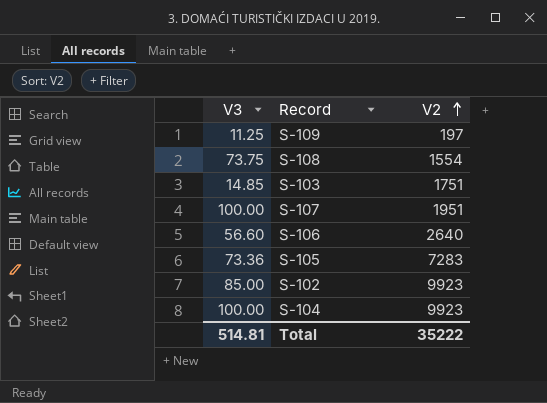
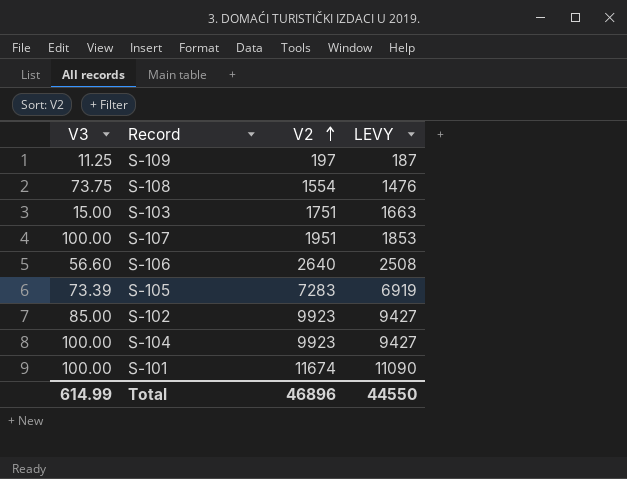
column LEVY | formula: none -> [V2] * 0.95
S-103 | V3: 14.85 -> 15.00
S-105 | V3: 73.36 -> 73.39
row S-101: none -> 100.00 | 11674 | 11090
Total | V3: 514.81 -> 614.99
Total | V2: 35222 -> 46896

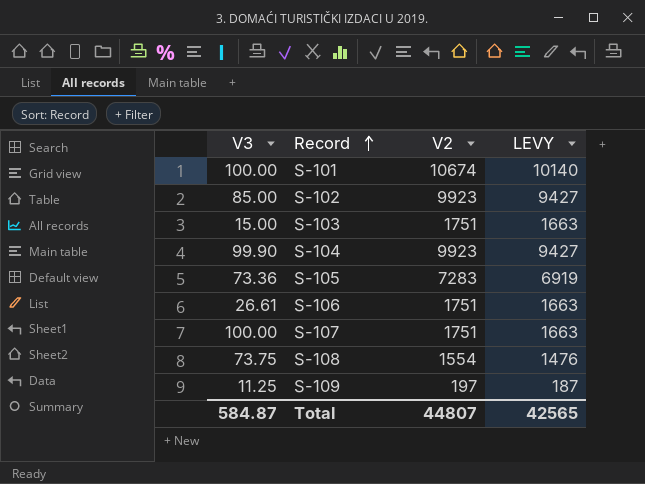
row order: V2 ascending -> Record ascending
S-101 | V2: 11674 -> 10674
S-101 | LEVY: 11090 -> 10140
S-104 | V3: 100.00 -> 99.90
S-105 | V3: 73.39 -> 73.36
S-106 | V3: 56.60 -> 26.61
S-106 | V2: 2640 -> 1751
S-106 | LEVY: 2508 -> 1663
S-107 | V2: 1951 -> 1751
S-107 | LEVY: 1853 -> 1663
Total | V3: 614.99 -> 584.87
Total | V2: 46896 -> 44807
Total | LEVY: 44550 -> 42565

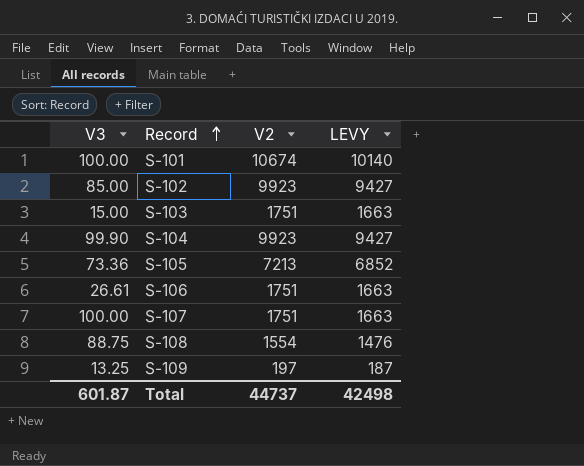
S-105 | V2: 7283 -> 7213
S-105 | LEVY: 6919 -> 6852
S-108 | V3: 73.75 -> 88.75
S-109 | V3: 11.25 -> 13.25
Total | V3: 584.87 -> 601.87
Total | V2: 44807 -> 44737
Total | LEVY: 42565 -> 42498

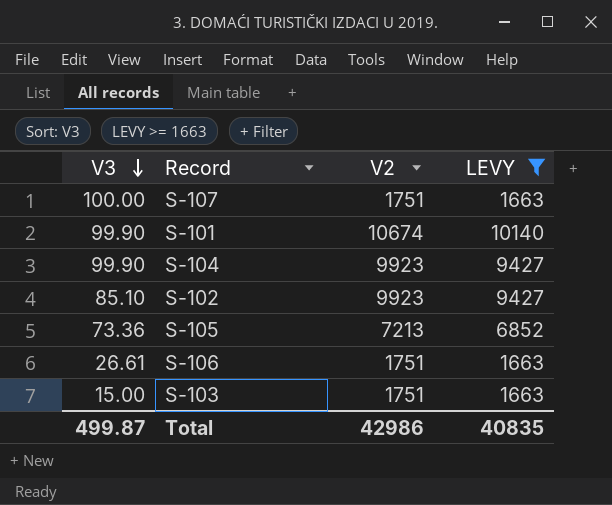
filter: none -> LEVY >= 1663
row order: Record ascending -> V3 descending
S-101 | V3: 100.00 -> 99.90
S-102 | V3: 85.00 -> 85.10
Total | V3: 601.87 -> 499.87
Total | V2: 44737 -> 42986
Total | LEVY: 42498 -> 40835

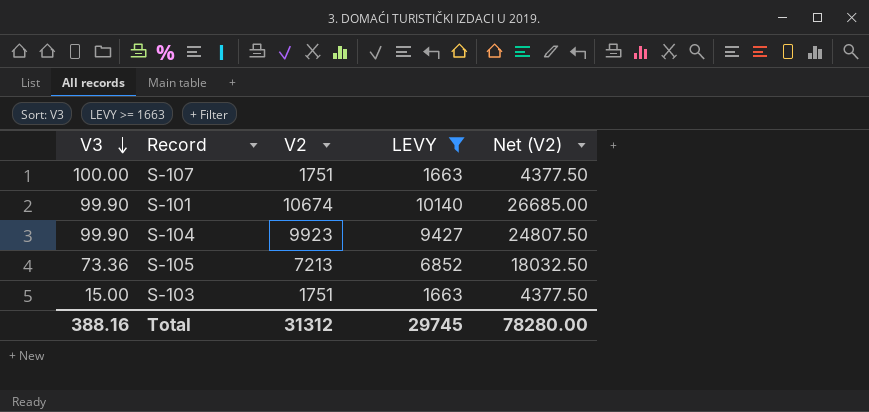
column Net (V2) | formula: none -> [V2] * 2.5
row S-102: 85.10 | 9923 | 9427 -> none
row S-106: 26.61 | 1751 | 1663 -> none
Total | V3: 499.87 -> 388.16
Total | V2: 42986 -> 31312
Total | LEVY: 40835 -> 29745

